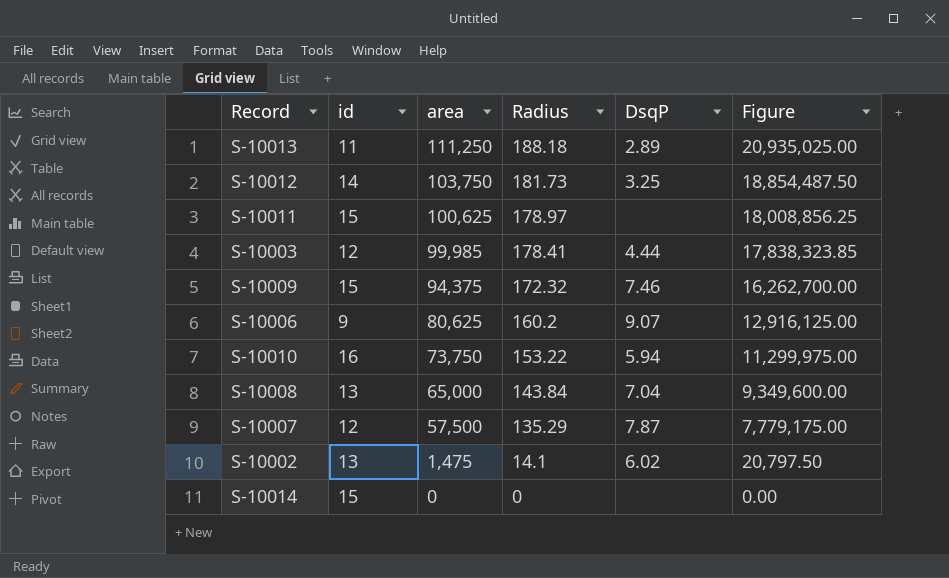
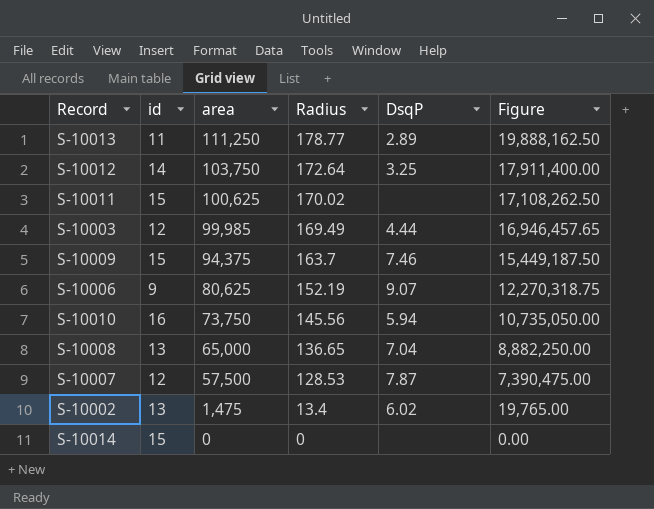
S-10013 | Radius: 188.18 -> 178.77
S-10013 | Figure: 20,935,025.00 -> 19,888,162.50
S-10012 | Radius: 181.73 -> 172.64
S-10012 | Figure: 18,854,487.50 -> 17,911,400.00
S-10011 | Radius: 178.97 -> 170.02
S-10011 | Figure: 18,008,856.25 -> 17,108,262.50
S-10003 | Radius: 178.41 -> 169.49
S-10003 | Figure: 17,838,323.85 -> 16,946,457.65
S-10009 | Radius: 172.32 -> 163.7
S-10009 | Figure: 16,262,700.00 -> 15,449,187.50
S-10006 | Radius: 160.2 -> 152.19
S-10006 | Figure: 12,916,125.00 -> 12,270,318.75
S-10010 | Radius: 153.22 -> 145.56
S-10010 | Figure: 11,299,975.00 -> 10,735,050.00
S-10008 | Radius: 143.84 -> 136.65
S-10008 | Figure: 9,349,600.00 -> 8,882,250.00
S-10007 | Radius: 135.29 -> 128.53
S-10007 | Figure: 7,779,175.00 -> 7,390,475.00
S-10002 | Radius: 14.1 -> 13.4
S-10002 | Figure: 20,797.50 -> 19,765.00

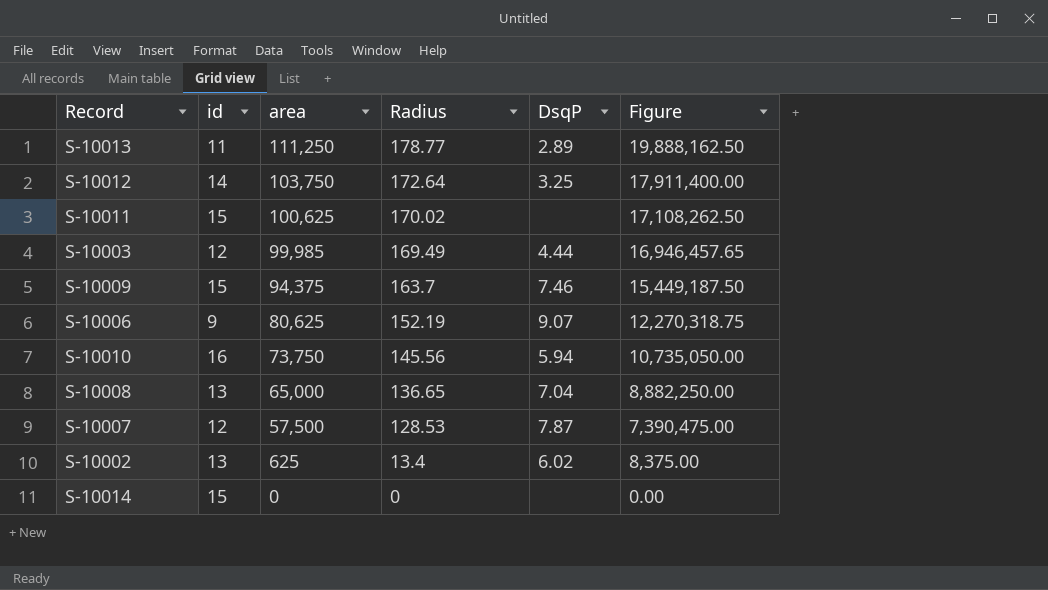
S-10002 | area: 1,475 -> 625
S-10002 | Figure: 19,765.00 -> 8,375.00

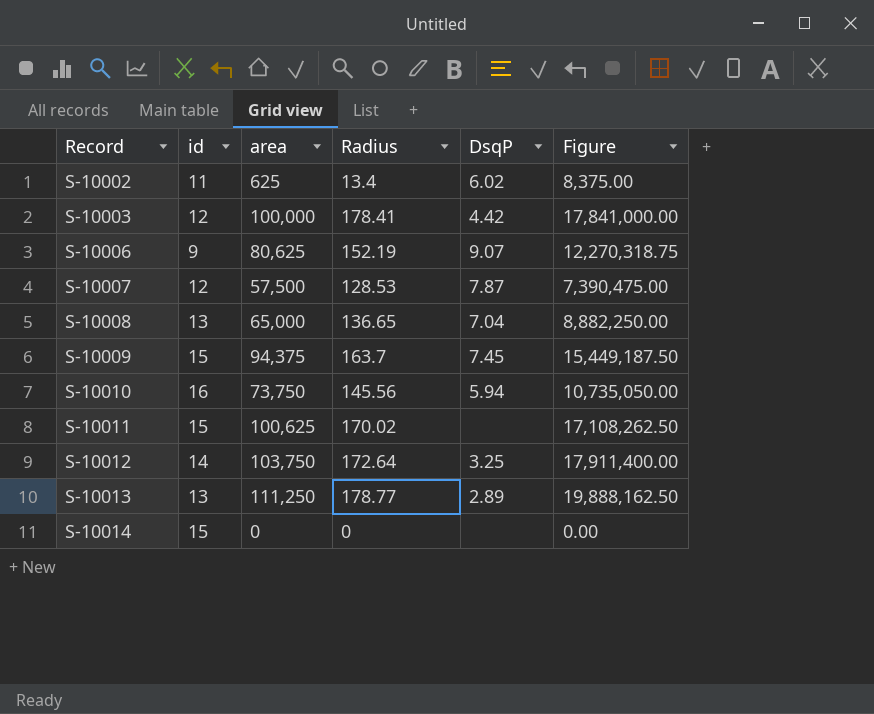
row order: area descending -> Record ascending
S-10002 | id: 13 -> 11
S-10003 | area: 99,985 -> 100,000
S-10003 | Radius: 169.49 -> 178.41
S-10003 | DsqP: 4.44 -> 4.42
S-10003 | Figure: 16,946,457.65 -> 17,841,000.00
S-10009 | DsqP: 7.46 -> 7.45
S-10013 | id: 11 -> 13

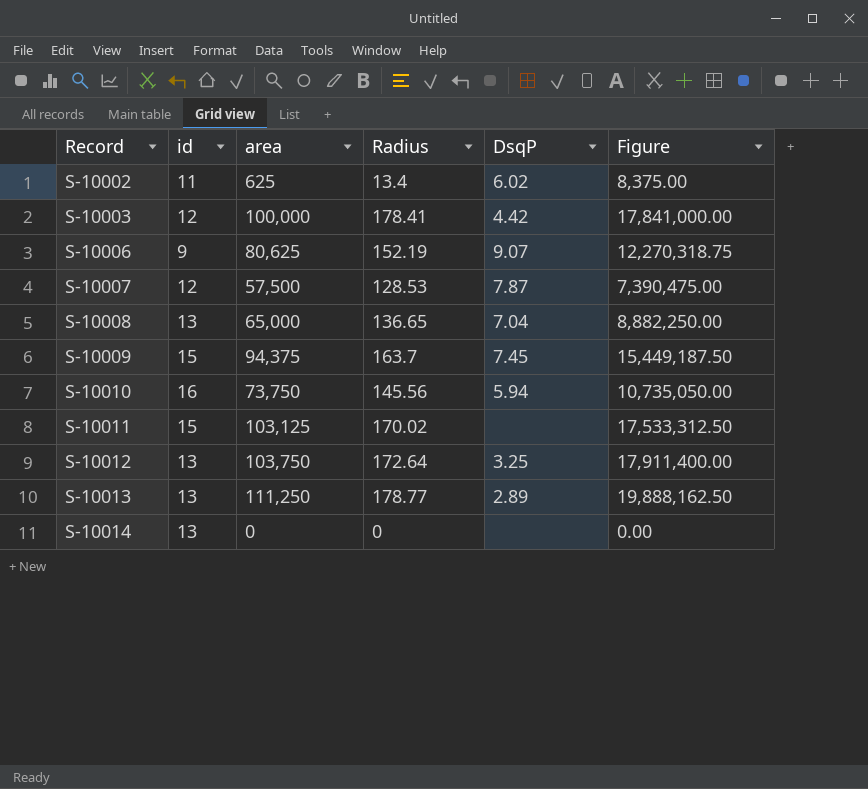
S-10011 | area: 100,625 -> 103,125
S-10011 | Figure: 17,108,262.50 -> 17,533,312.50
S-10012 | id: 14 -> 13
S-10014 | id: 15 -> 13

